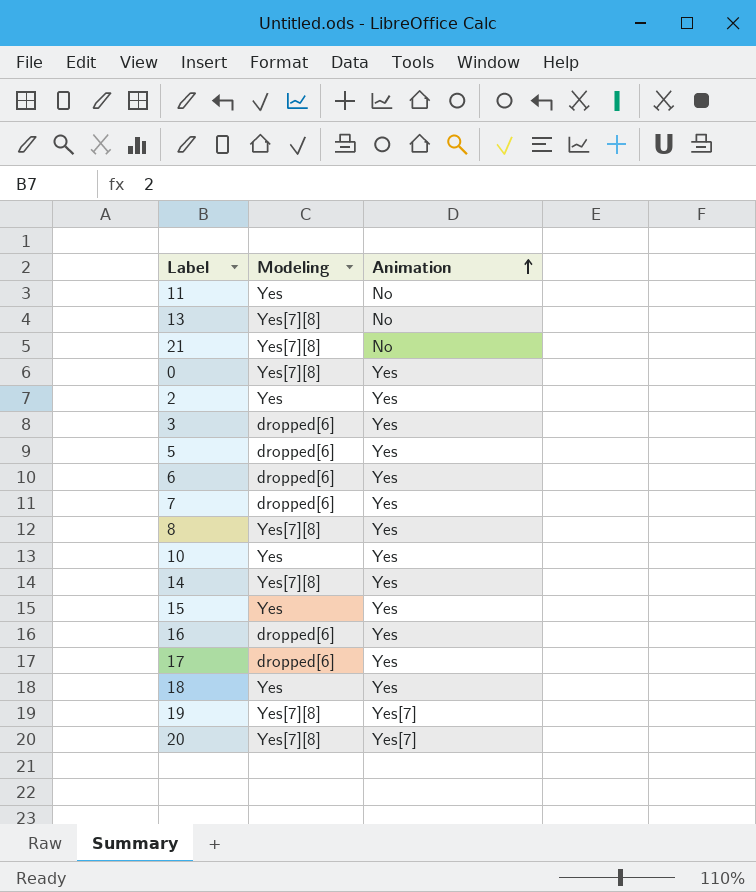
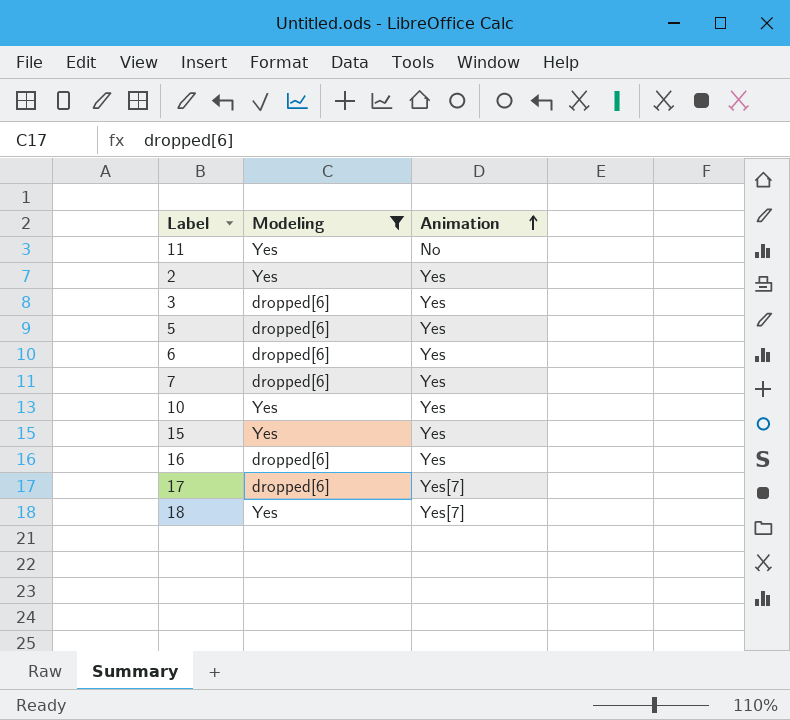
filter: none -> Modeling != Yes[7][8]
17 | Animation: Yes -> Yes[7]
18 | Animation: Yes -> Yes[7]

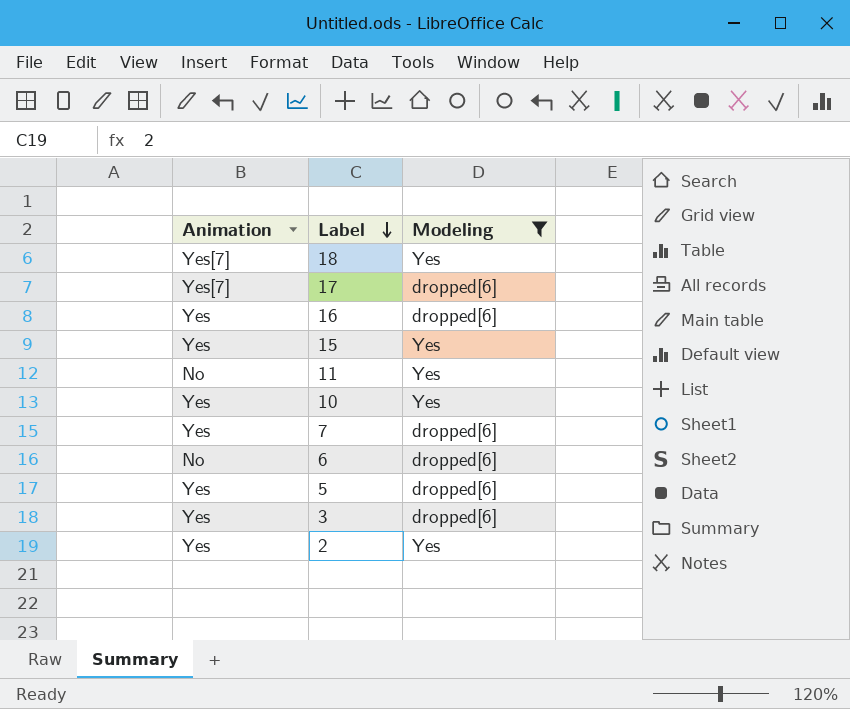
row order: Animation ascending -> Label descending
column Animation | position: 3 -> 1
6 | Animation: Yes -> No

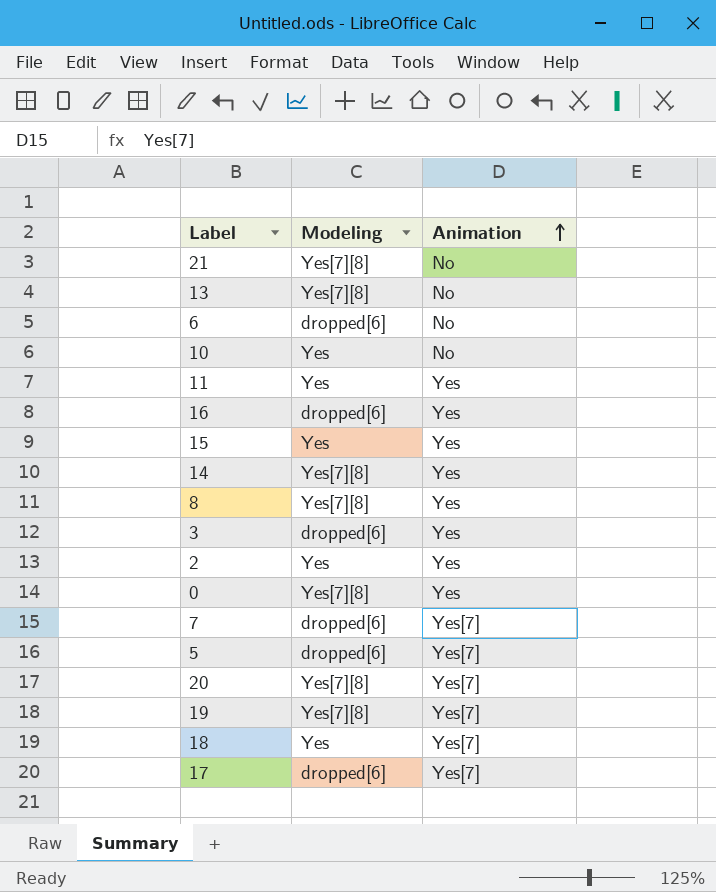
filter: Modeling != Yes[7][8] -> none
row order: Label descending -> Animation ascending
column Animation | position: 1 -> 3
10 | Animation: Yes -> No
11 | Animation: No -> Yes
7 | Animation: Yes -> Yes[7]
5 | Animation: Yes -> Yes[7]

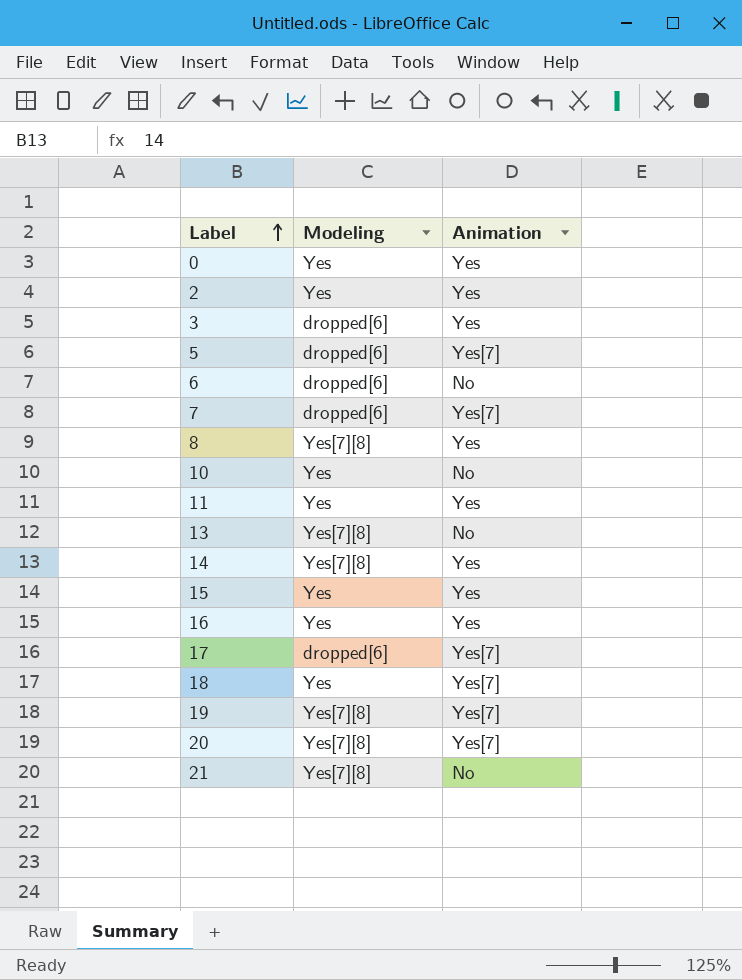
row order: Animation ascending -> Label ascending
0 | Modeling: Yes[7][8] -> Yes
16 | Modeling: dropped[6] -> Yes

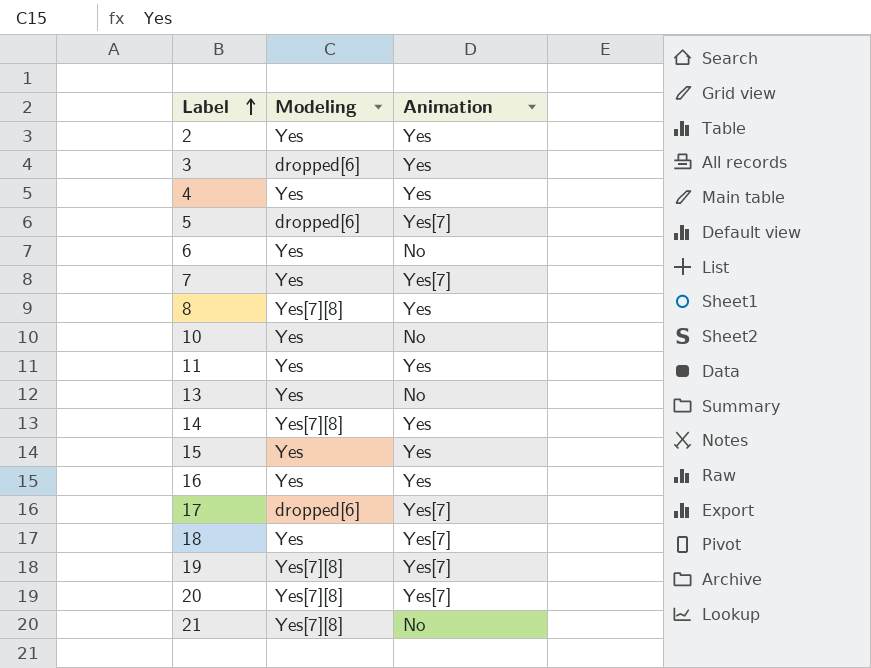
row 0: Yes | Yes -> none
row 4: none -> Yes | Yes
6 | Modeling: dropped[6] -> Yes
7 | Modeling: dropped[6] -> Yes
13 | Modeling: Yes[7][8] -> Yes

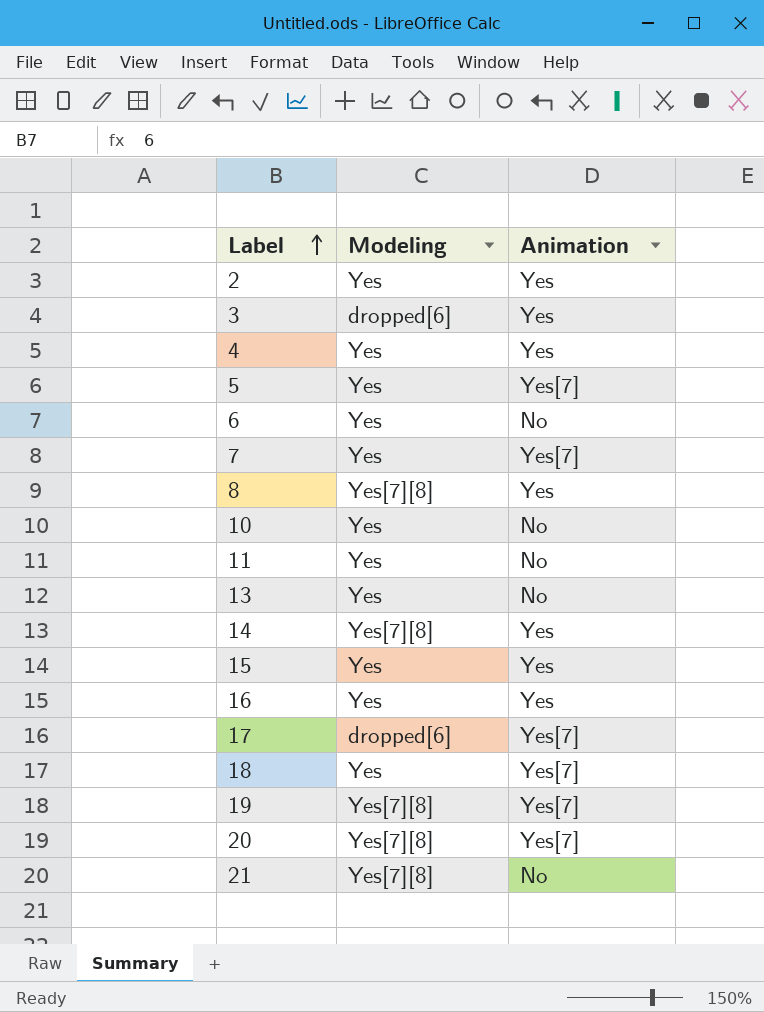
5 | Modeling: dropped[6] -> Yes
11 | Animation: Yes -> No

